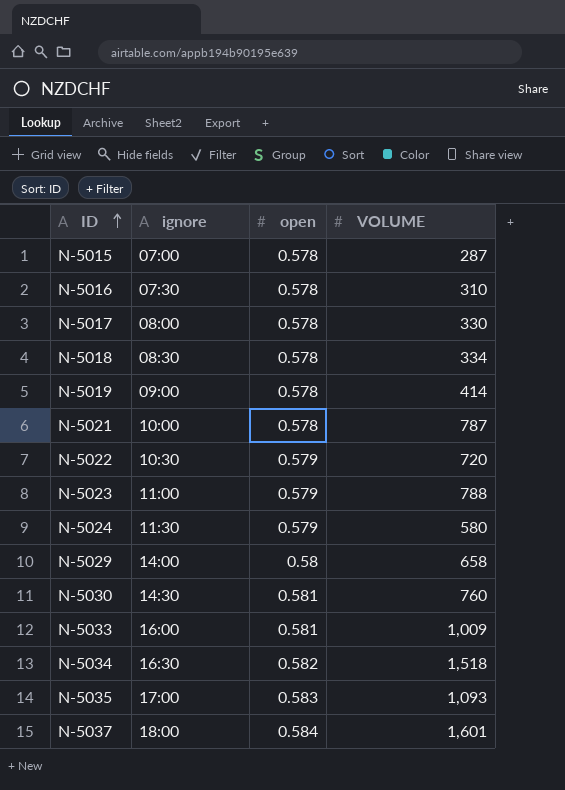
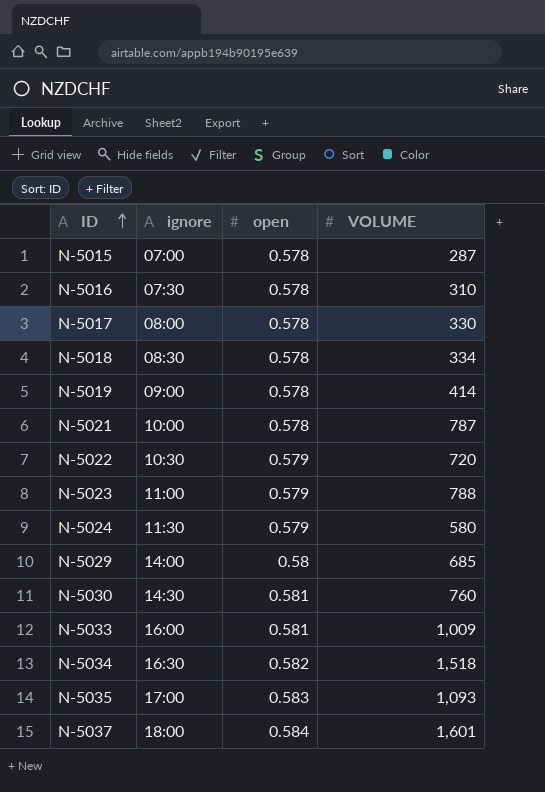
N-5029 | VOLUME: 658 -> 685

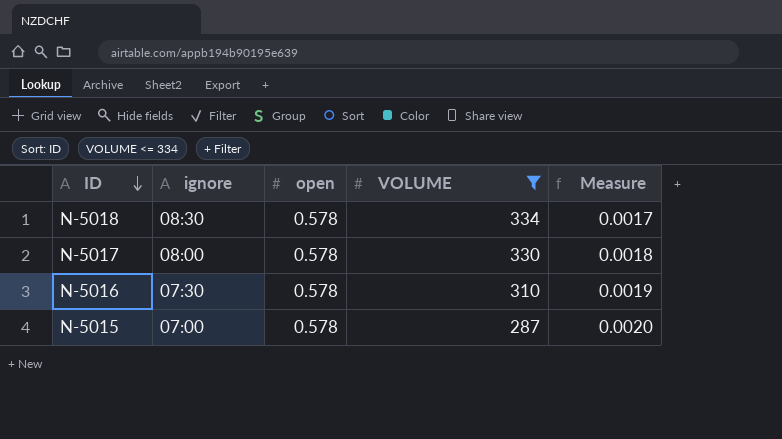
filter: none -> VOLUME <= 334
row order: ID ascending -> ID descending
column Measure | formula: none -> [open] / [VOLUME]

